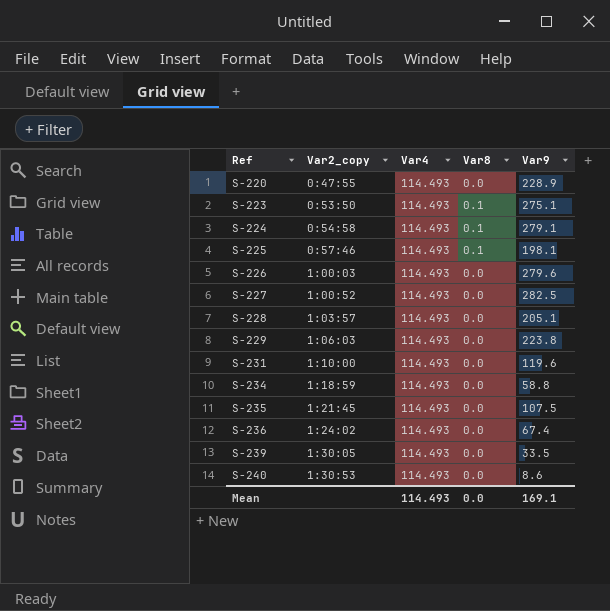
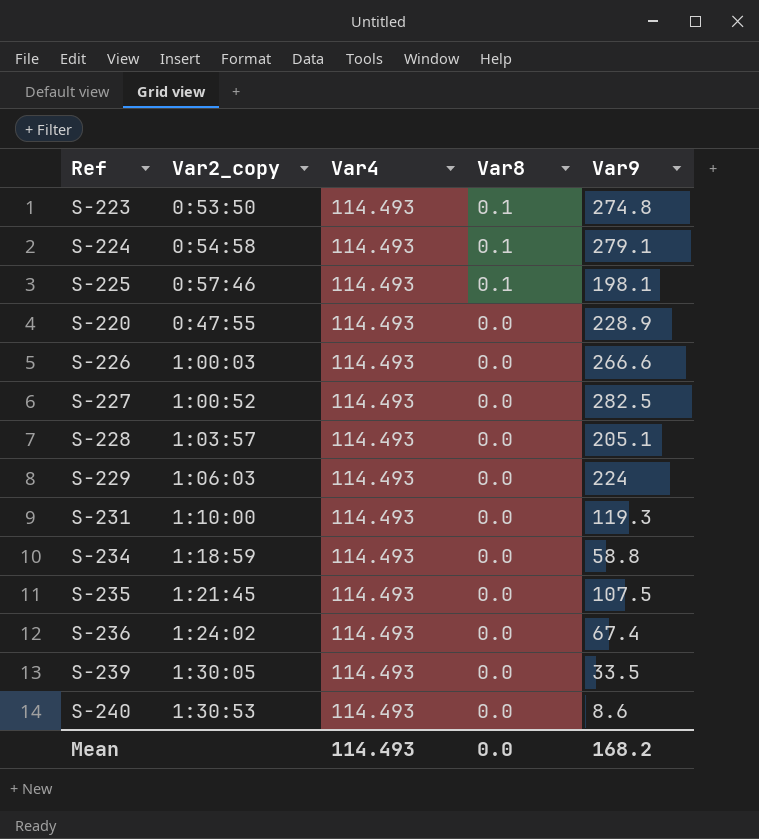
row order: Ref ascending -> Var8 descending
S-223 | Var9: 275.1 -> 274.8
S-226 | Var9: 279.6 -> 266.6
S-229 | Var9: 223.8 -> 224
S-231 | Var9: 119.6 -> 119.3
Mean | Var9: 169.1 -> 168.2

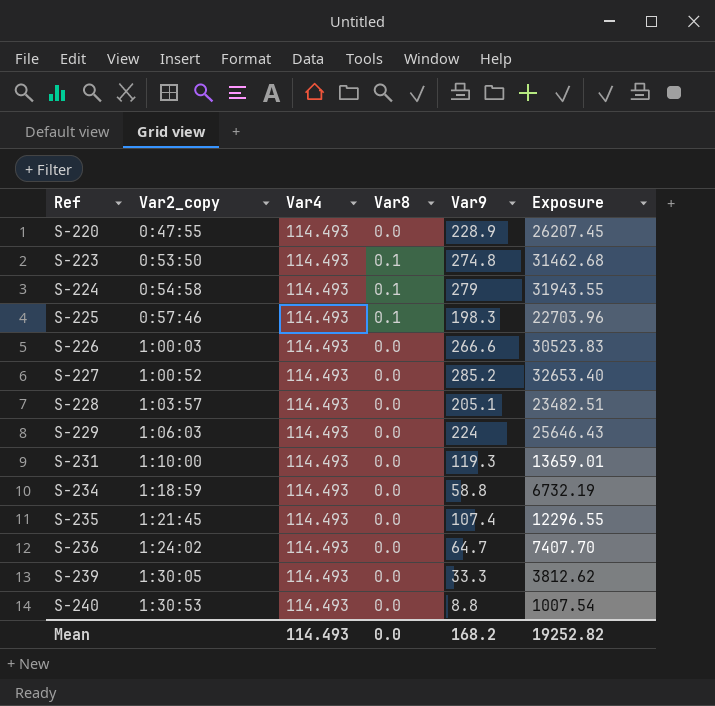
row order: Var8 descending -> Ref ascending
column Exposure | formula: none -> [Var4] * [Var9]
S-224 | Var9: 279.1 -> 279
S-225 | Var9: 198.1 -> 198.3
S-227 | Var9: 282.5 -> 285.2
S-235 | Var9: 107.5 -> 107.4
S-236 | Var9: 67.4 -> 64.7
S-239 | Var9: 33.5 -> 33.3
S-240 | Var9: 8.6 -> 8.8

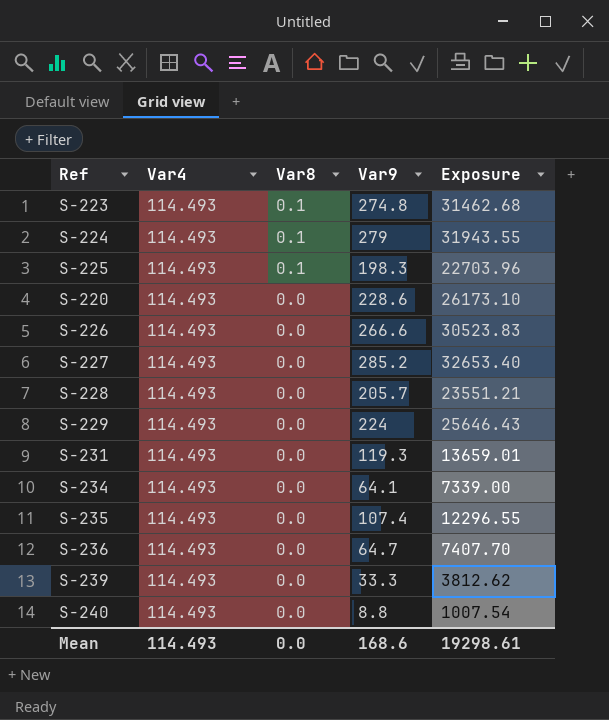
row order: Ref ascending -> Var8 descending
column Var2_copy | position: 2 -> none
S-220 | Var9: 228.9 -> 228.6
S-220 | Exposure: 26207.45 -> 26173.10
S-228 | Var9: 205.1 -> 205.7
S-228 | Exposure: 23482.51 -> 23551.21
S-234 | Var9: 58.8 -> 64.1
S-234 | Exposure: 6732.19 -> 7339.00
Mean | Var9: 168.2 -> 168.6
Mean | Exposure: 19252.82 -> 19298.61

